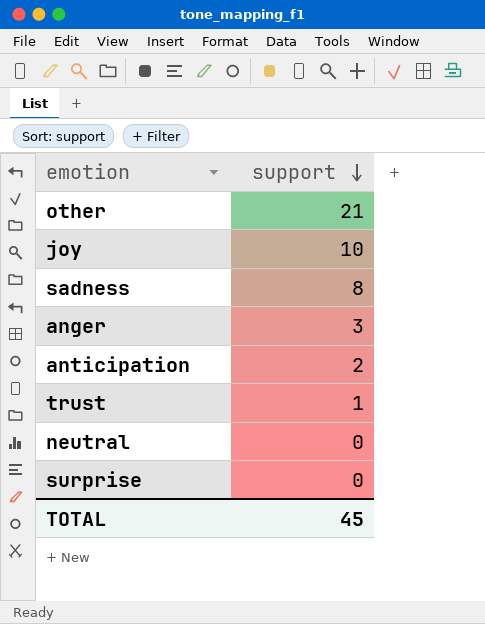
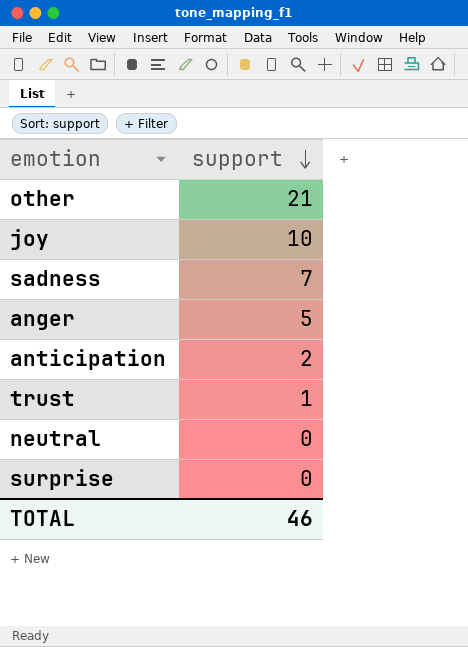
sadness | support: 8 -> 7
anger | support: 3 -> 5
TOTAL | support: 45 -> 46

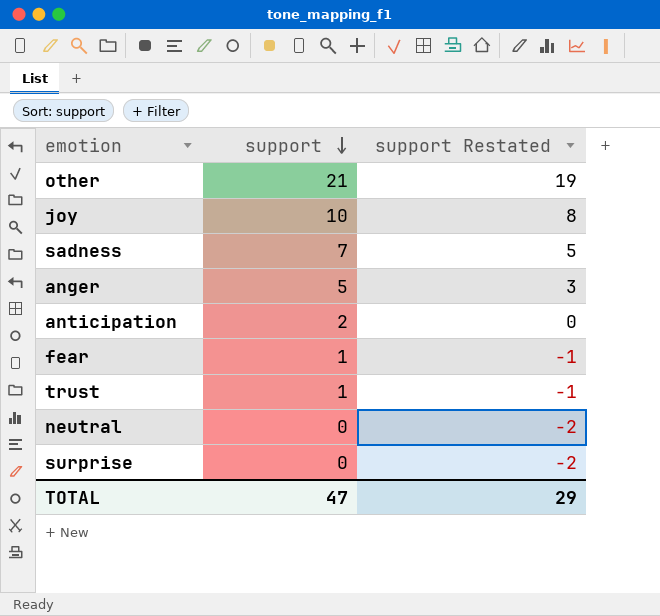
column support Restated | formula: none -> [support] - 2
row fear: none -> 1 | -1
TOTAL | support: 46 -> 47

